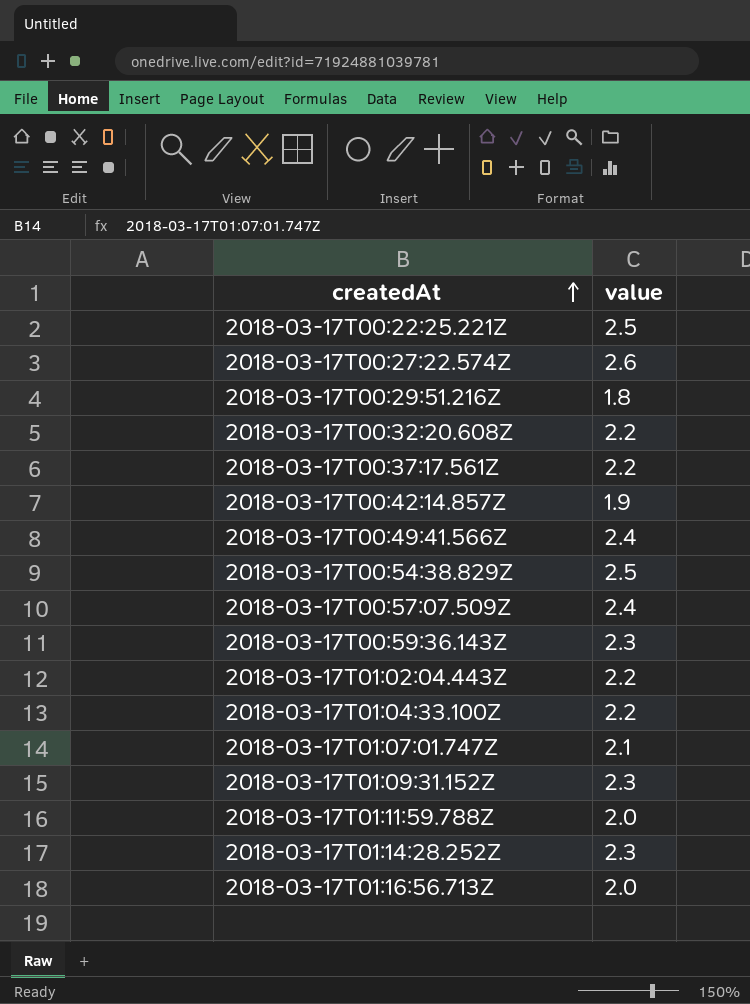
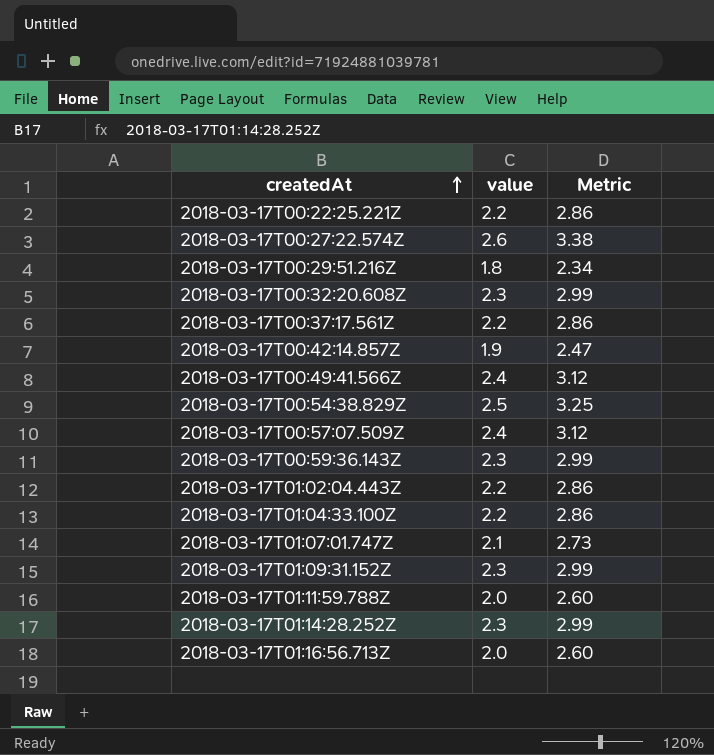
column Metric | formula: none -> [value] * 1.3
2018-03-17T00:22:25.221Z | value: 2.5 -> 2.2
2018-03-17T00:32:20.608Z | value: 2.2 -> 2.3

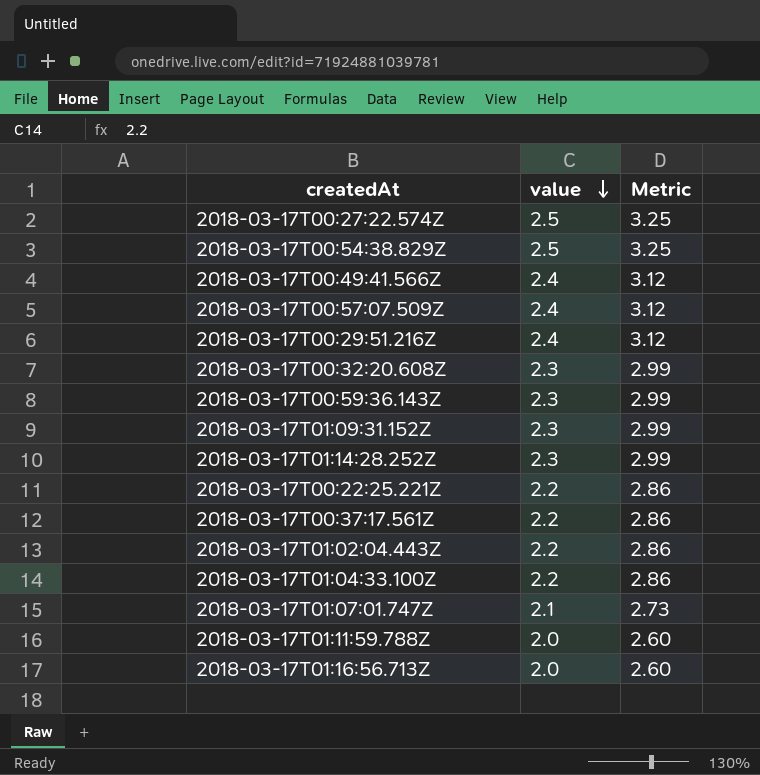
row order: createdAt ascending -> value descending
row 2018-03-17T00:42:14.857Z: 1.9 | 2.47 -> none
2018-03-17T00:27:22.574Z | value: 2.6 -> 2.5
2018-03-17T00:27:22.574Z | Metric: 3.38 -> 3.25
2018-03-17T00:29:51.216Z | value: 1.8 -> 2.4
2018-03-17T00:29:51.216Z | Metric: 2.34 -> 3.12

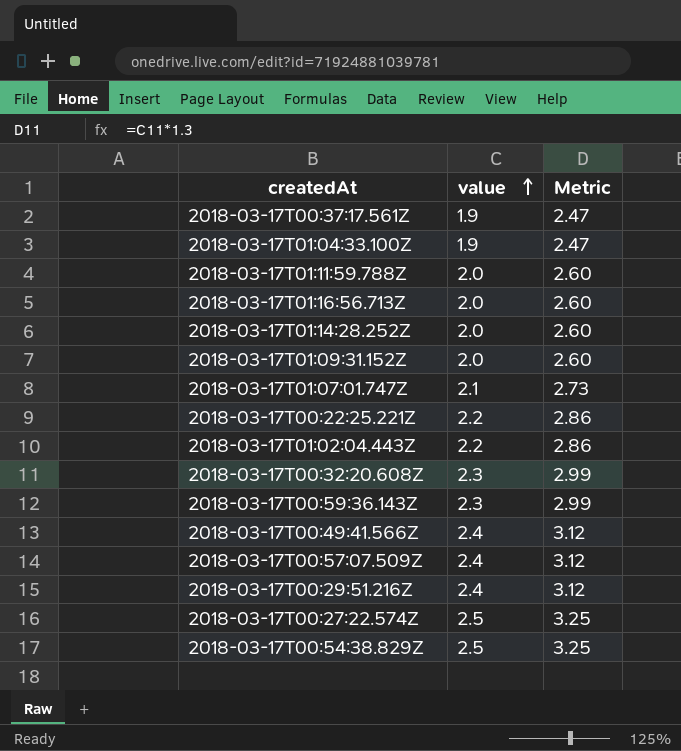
row order: value descending -> value ascending
2018-03-17T00:37:17.561Z | value: 2.2 -> 1.9
2018-03-17T00:37:17.561Z | Metric: 2.86 -> 2.47
2018-03-17T01:04:33.100Z | value: 2.2 -> 1.9
2018-03-17T01:04:33.100Z | Metric: 2.86 -> 2.47
2018-03-17T01:14:28.252Z | value: 2.3 -> 2.0
2018-03-17T01:14:28.252Z | Metric: 2.99 -> 2.60
2018-03-17T01:09:31.152Z | value: 2.3 -> 2.0
2018-03-17T01:09:31.152Z | Metric: 2.99 -> 2.60

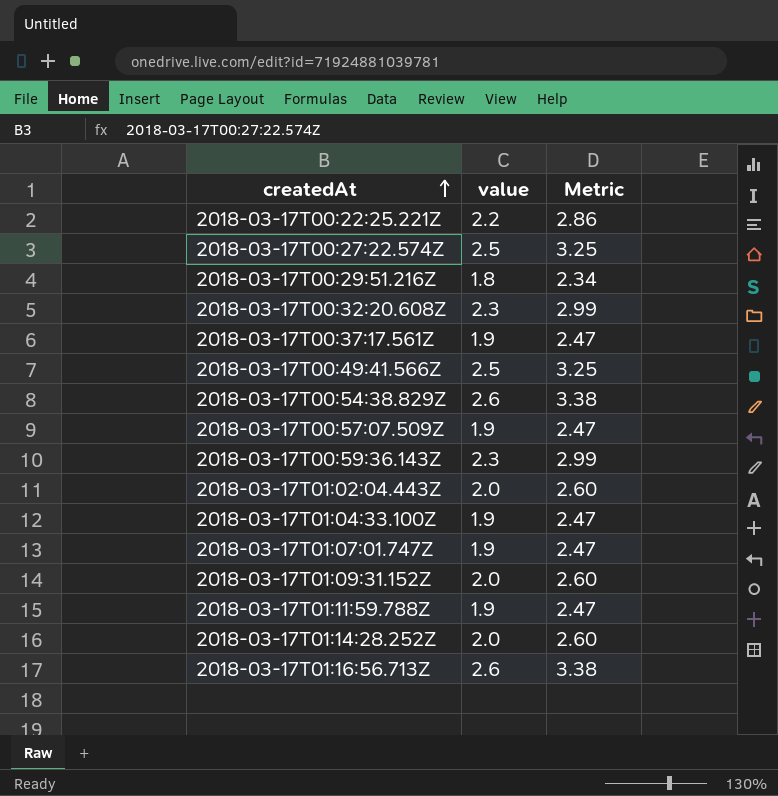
row order: value ascending -> createdAt ascending
2018-03-17T00:29:51.216Z | value: 2.4 -> 1.8
2018-03-17T00:29:51.216Z | Metric: 3.12 -> 2.34
2018-03-17T00:49:41.566Z | value: 2.4 -> 2.5
2018-03-17T00:49:41.566Z | Metric: 3.12 -> 3.25
2018-03-17T00:54:38.829Z | value: 2.5 -> 2.6
2018-03-17T00:54:38.829Z | Metric: 3.25 -> 3.38
2018-03-17T00:57:07.509Z | value: 2.4 -> 1.9
2018-03-17T00:57:07.509Z | Metric: 3.12 -> 2.47
2018-03-17T01:02:04.443Z | value: 2.2 -> 2.0
2018-03-17T01:02:04.443Z | Metric: 2.86 -> 2.60
2018-03-17T01:07:01.747Z | value: 2.1 -> 1.9
2018-03-17T01:07:01.747Z | Metric: 2.73 -> 2.47
2018-03-17T01:11:59.788Z | value: 2.0 -> 1.9
2018-03-17T01:11:59.788Z | Metric: 2.60 -> 2.47
2018-03-17T01:16:56.713Z | value: 2.0 -> 2.6
2018-03-17T01:16:56.713Z | Metric: 2.60 -> 3.38

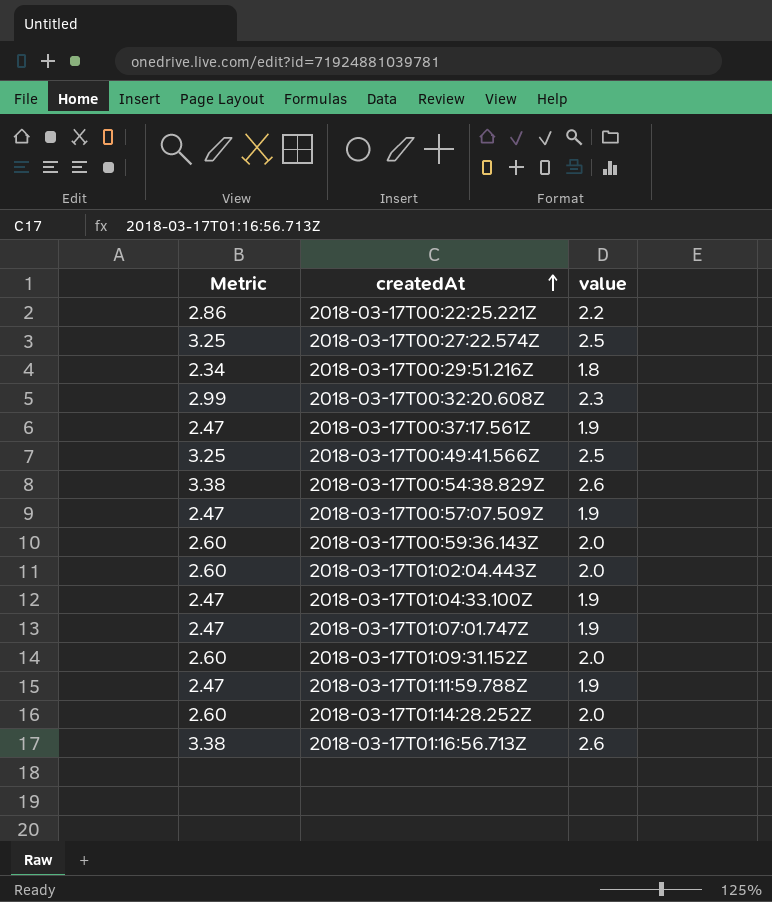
column Metric | position: 3 -> 1
2018-03-17T00:59:36.143Z | Metric: 2.99 -> 2.60
2018-03-17T00:59:36.143Z | value: 2.3 -> 2.0

